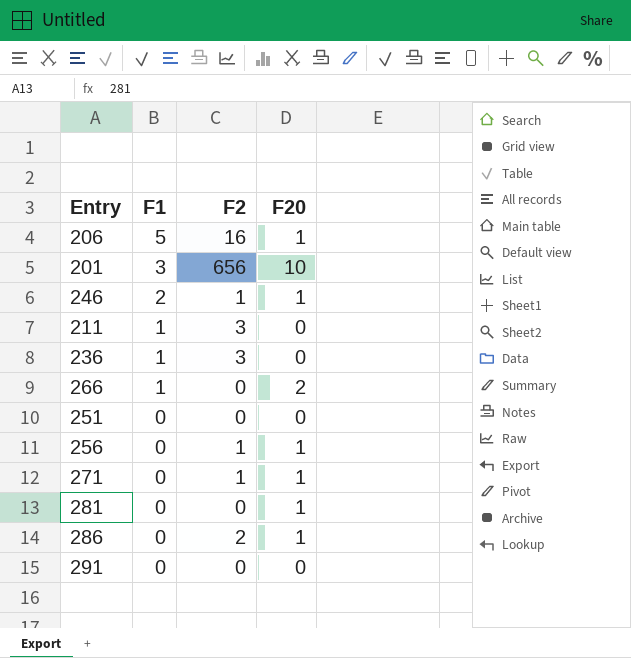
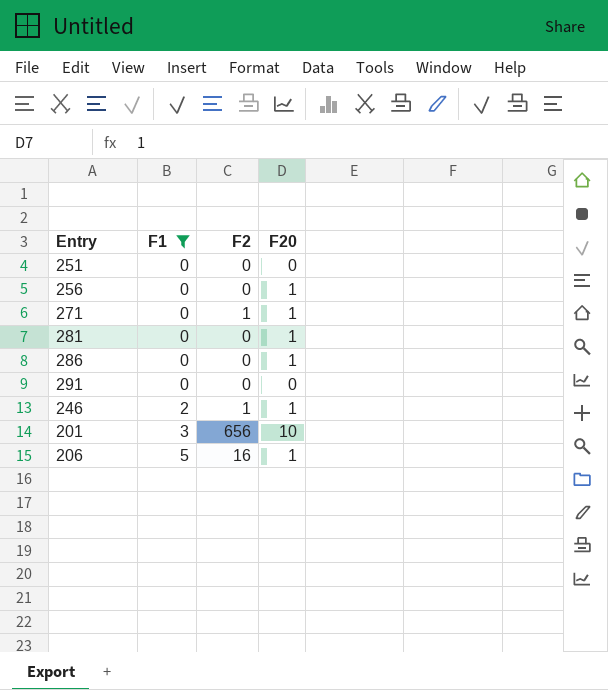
filter: none -> F1 != 1
row order: F1 descending -> F1 ascending
256 | F2: 1 -> 0
286 | F2: 2 -> 0

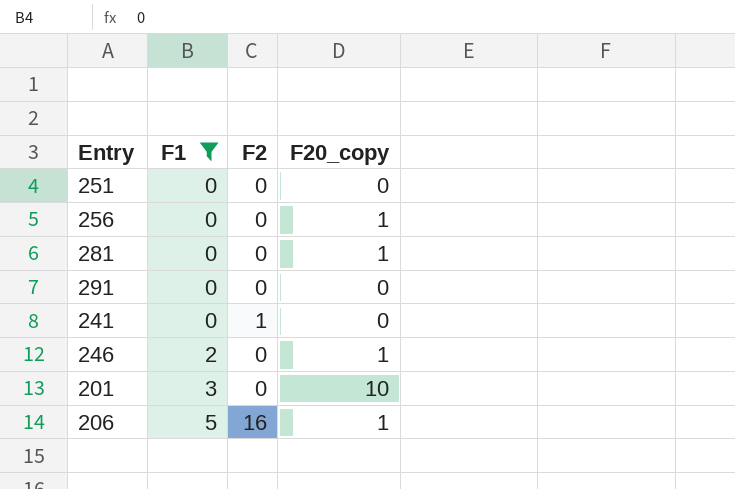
column name: F20 -> F20_copy
row 271: 0 | 1 | 1 -> none
row 286: 0 | 0 | 1 -> none
row 241: none -> 0 | 1 | 0
246 | F2: 1 -> 0
201 | F2: 656 -> 0

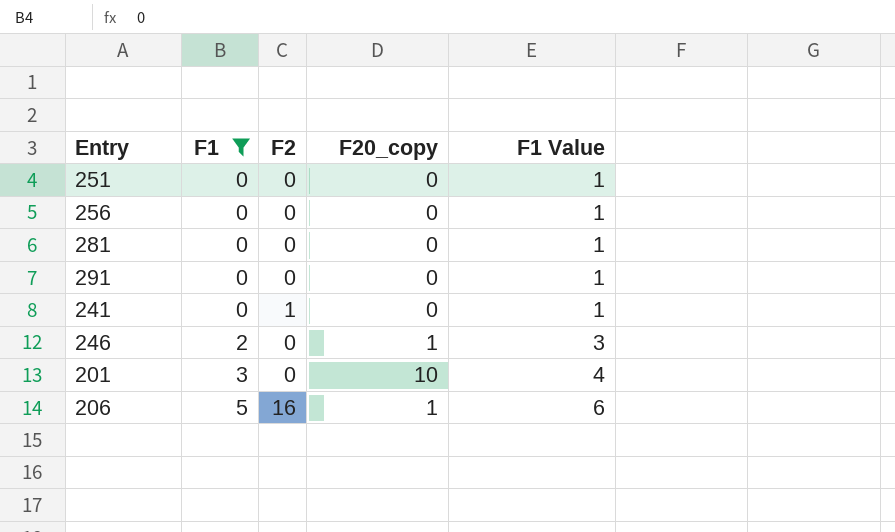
column F1 Value | formula: none -> [F1] + 1
256 | F20_copy: 1 -> 0
281 | F20_copy: 1 -> 0

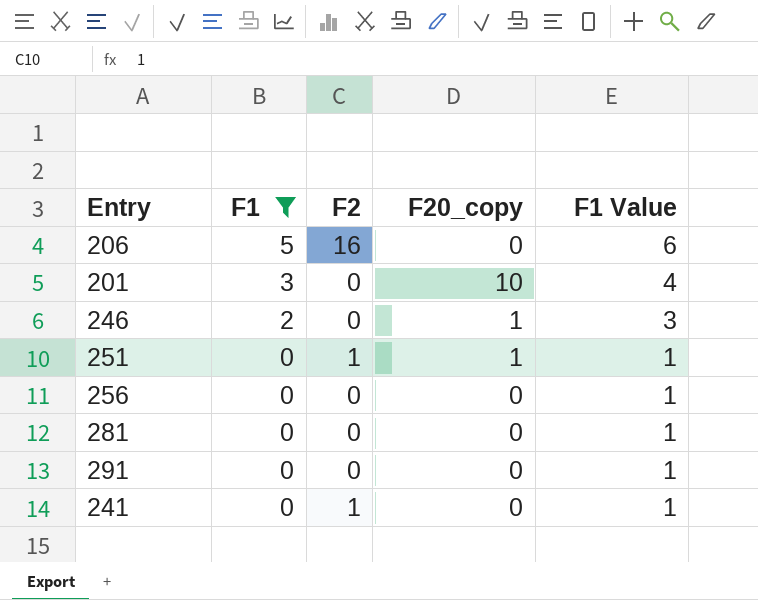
row order: F1 ascending -> F1 descending
206 | F20_copy: 1 -> 0
251 | F2: 0 -> 1
251 | F20_copy: 0 -> 1

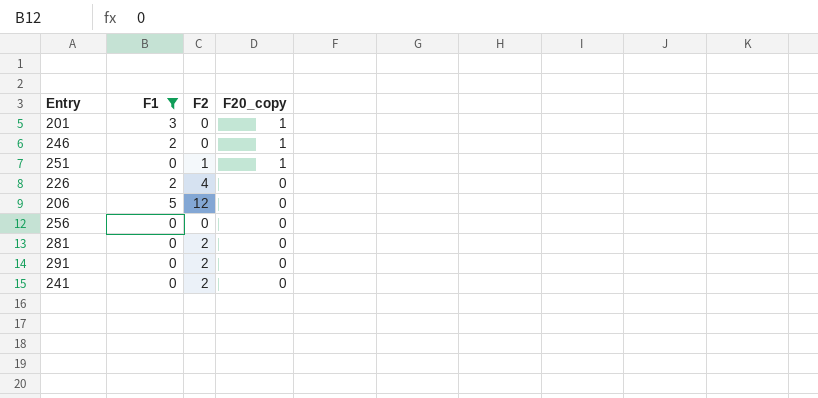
row order: F1 descending -> F20_copy descending
column F1 Value | formula: [F1] + 1 -> none
201 | F20_copy: 10 -> 1
row 226: none -> 2 | 4 | 0
206 | F2: 16 -> 12
281 | F2: 0 -> 2
291 | F2: 0 -> 2
241 | F2: 1 -> 2

